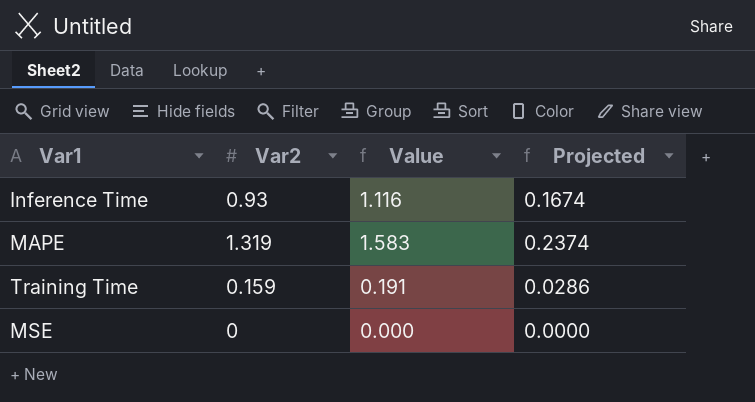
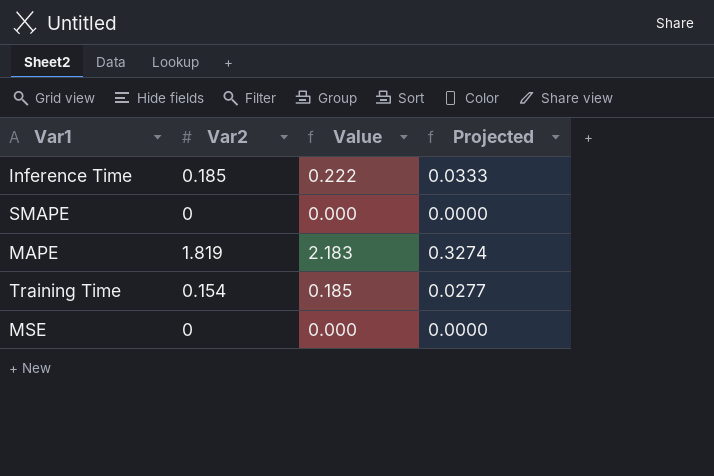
Inference Time | Var2: 0.93 -> 0.185
Inference Time | Value: 1.116 -> 0.222
Inference Time | Projected: 0.1674 -> 0.0333
row SMAPE: none -> 0 | 0.000 | 0.0000
MAPE | Var2: 1.319 -> 1.819
MAPE | Value: 1.583 -> 2.183
MAPE | Projected: 0.2374 -> 0.3274
Training Time | Var2: 0.159 -> 0.154
Training Time | Value: 0.191 -> 0.185
Training Time | Projected: 0.0286 -> 0.0277

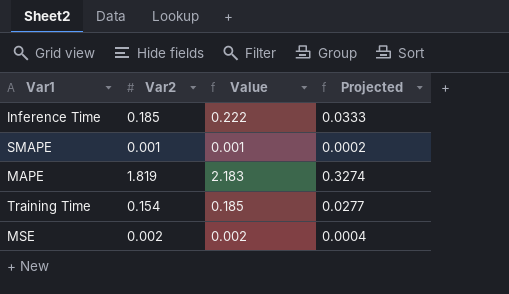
SMAPE | Var2: 0 -> 0.001
SMAPE | Value: 0.000 -> 0.001
SMAPE | Projected: 0.0000 -> 0.0002
MSE | Var2: 0 -> 0.002
MSE | Value: 0.000 -> 0.002
MSE | Projected: 0.0000 -> 0.0004

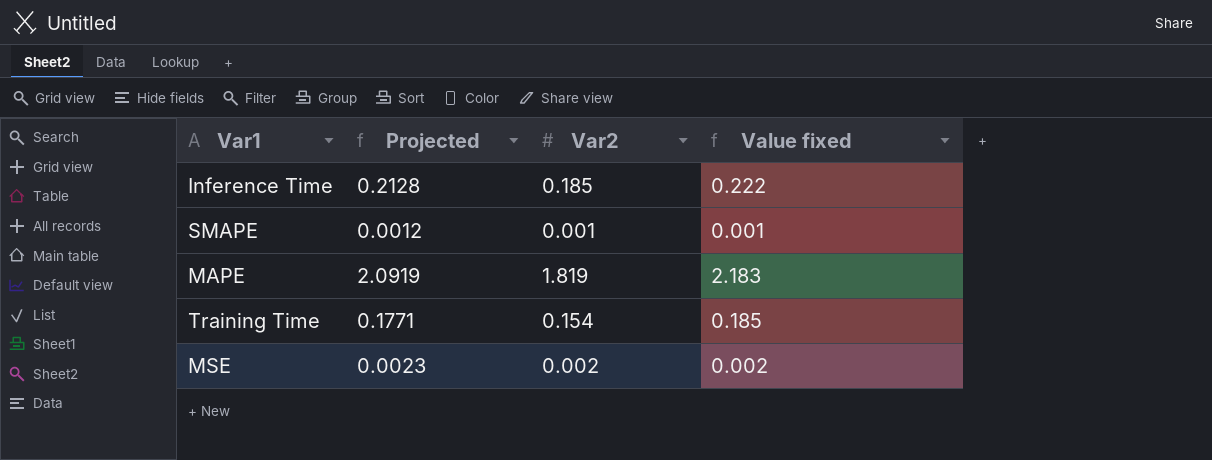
column Projected | formula: [Var2] * 0.18 -> [Var2] * 1.15
column Projected | position: 4 -> 2
column name: Value -> Value fixed

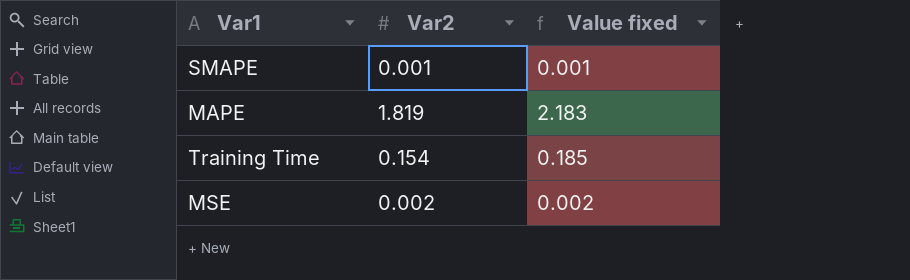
column Projected | formula: [Var2] * 1.15 -> none
row Inference Time: 0.2128 | 0.185 | 0.222 -> none

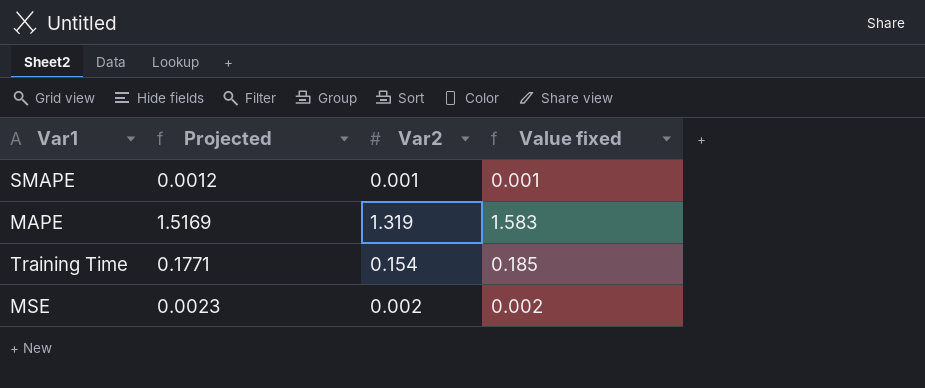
column Projected | formula: none -> [Var2] * 1.15
MAPE | Var2: 1.819 -> 1.319
MAPE | Value fixed: 2.183 -> 1.583

